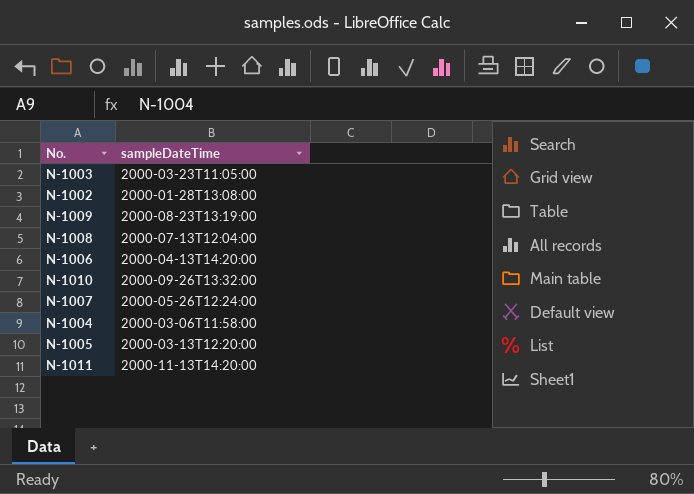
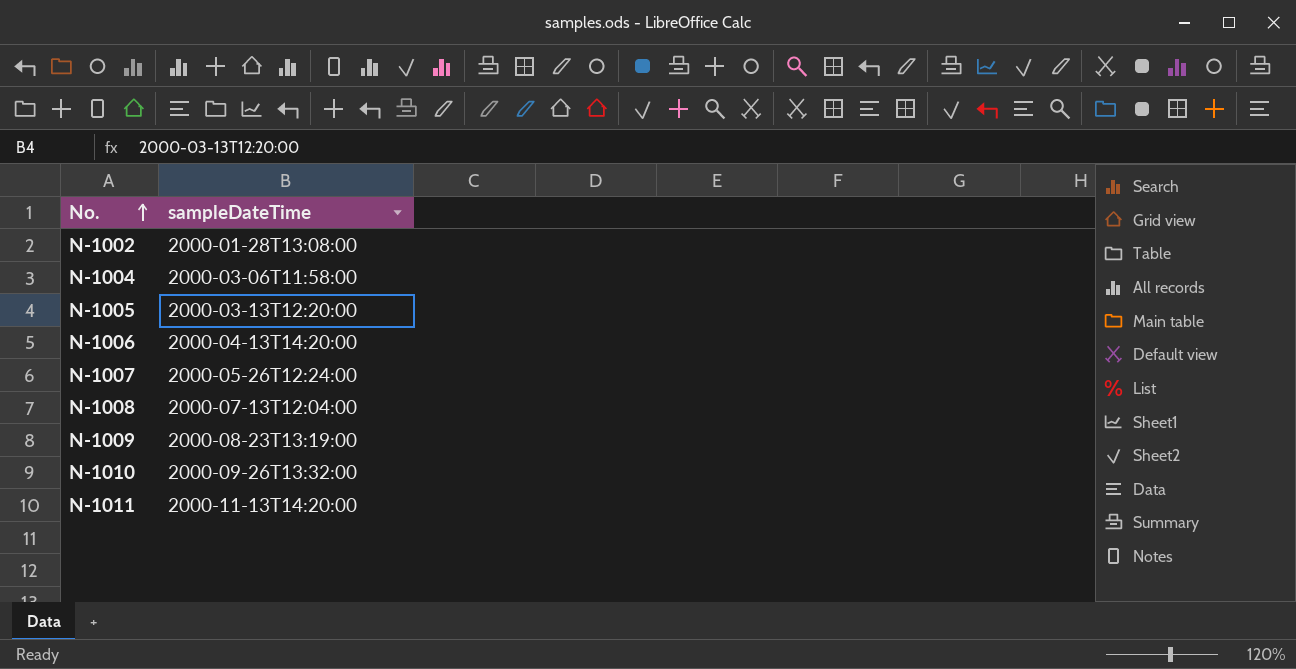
row order: none -> No. ascending
row N-1003: 2000-03-23T11:05:00 -> none

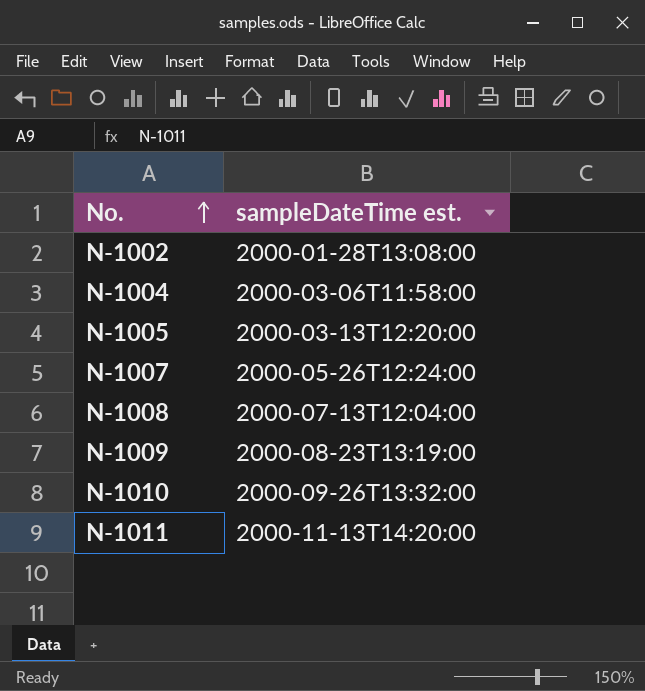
column name: sampleDateTime -> sampleDateTime est.
row N-1006: 2000-04-13T14:20:00 -> none

